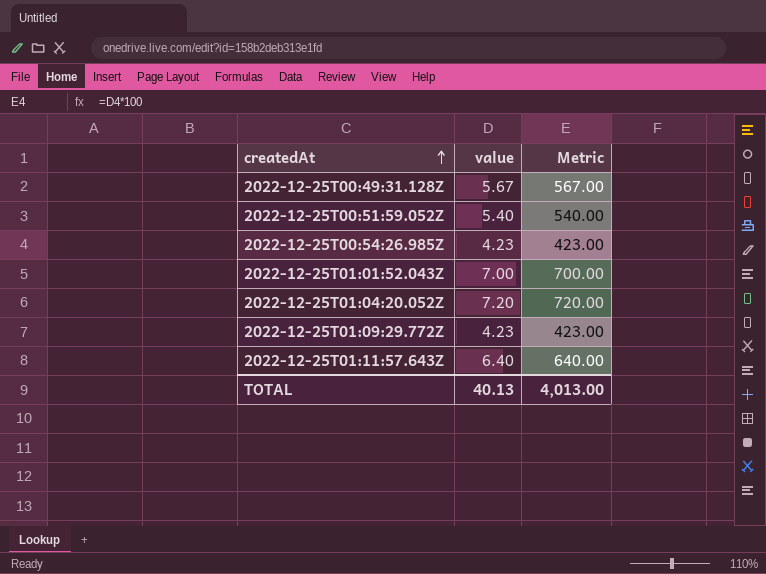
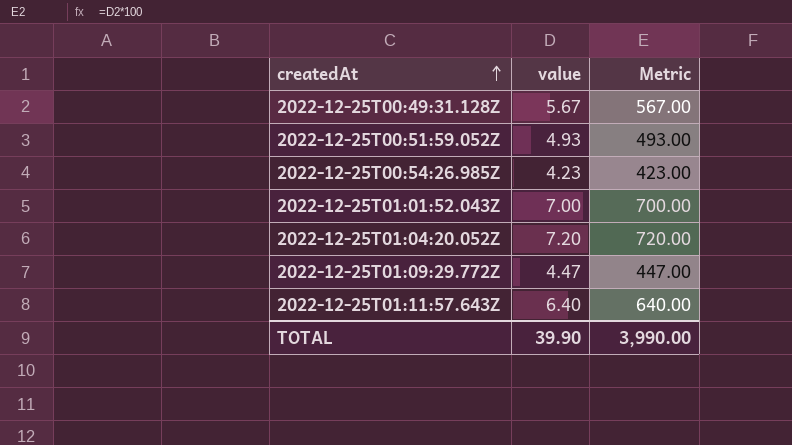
2022-12-25T00:51:59.052Z | value: 5.40 -> 4.93
2022-12-25T00:51:59.052Z | Metric: 540.00 -> 493.00
2022-12-25T01:09:29.772Z | value: 4.23 -> 4.47
2022-12-25T01:09:29.772Z | Metric: 423.00 -> 447.00
TOTAL | value: 40.13 -> 39.90
TOTAL | Metric: 4,013.00 -> 3,990.00

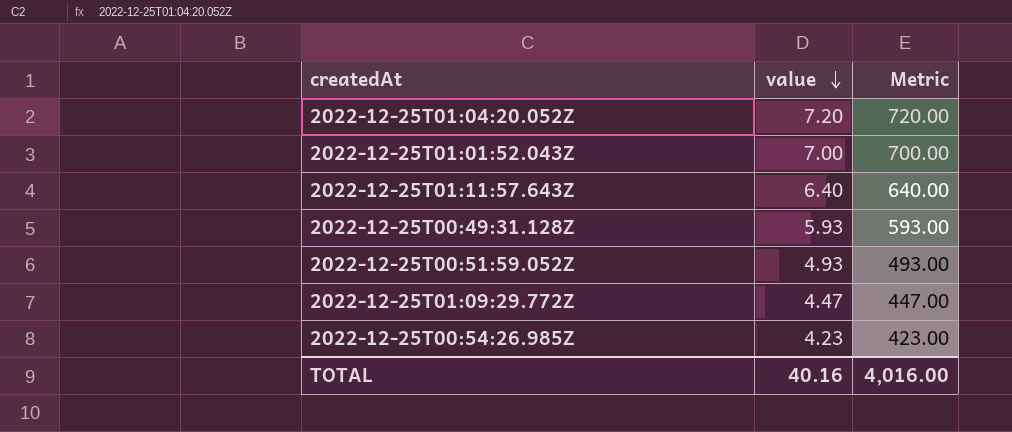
row order: createdAt ascending -> value descending
2022-12-25T00:49:31.128Z | value: 5.67 -> 5.93
2022-12-25T00:49:31.128Z | Metric: 567.00 -> 593.00
TOTAL | value: 39.90 -> 40.16
TOTAL | Metric: 3,990.00 -> 4,016.00

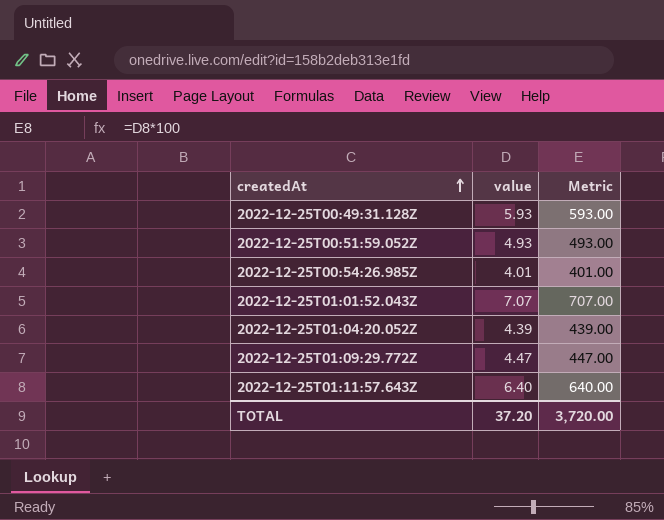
row order: value descending -> createdAt ascending
2022-12-25T00:54:26.985Z | value: 4.23 -> 4.01
2022-12-25T00:54:26.985Z | Metric: 423.00 -> 401.00
2022-12-25T01:01:52.043Z | value: 7.00 -> 7.07
2022-12-25T01:01:52.043Z | Metric: 700.00 -> 707.00
2022-12-25T01:04:20.052Z | value: 7.20 -> 4.39
2022-12-25T01:04:20.052Z | Metric: 720.00 -> 439.00
TOTAL | value: 40.16 -> 37.20
TOTAL | Metric: 4,016.00 -> 3,720.00

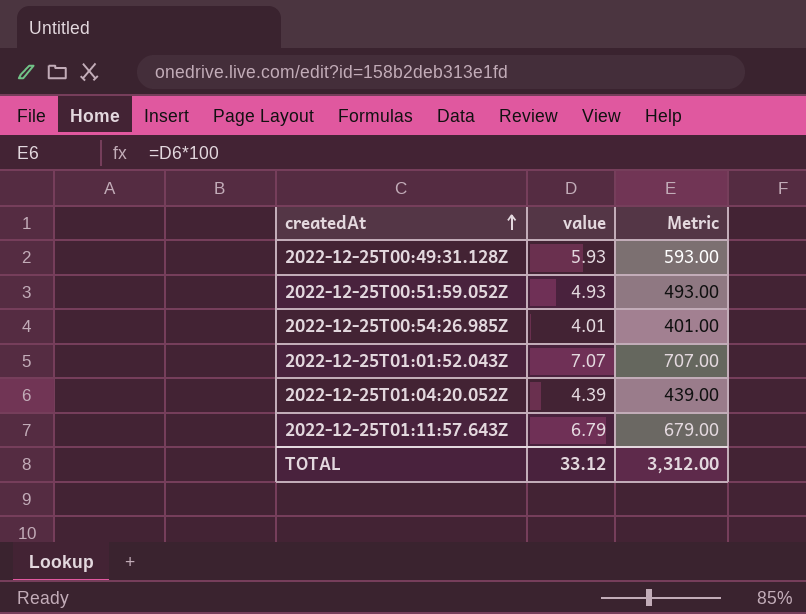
row 2022-12-25T01:09:29.772Z: 4.47 | 447.00 -> none
2022-12-25T01:11:57.643Z | value: 6.40 -> 6.79
2022-12-25T01:11:57.643Z | Metric: 640.00 -> 679.00
TOTAL | value: 37.20 -> 33.12
TOTAL | Metric: 3,720.00 -> 3,312.00

